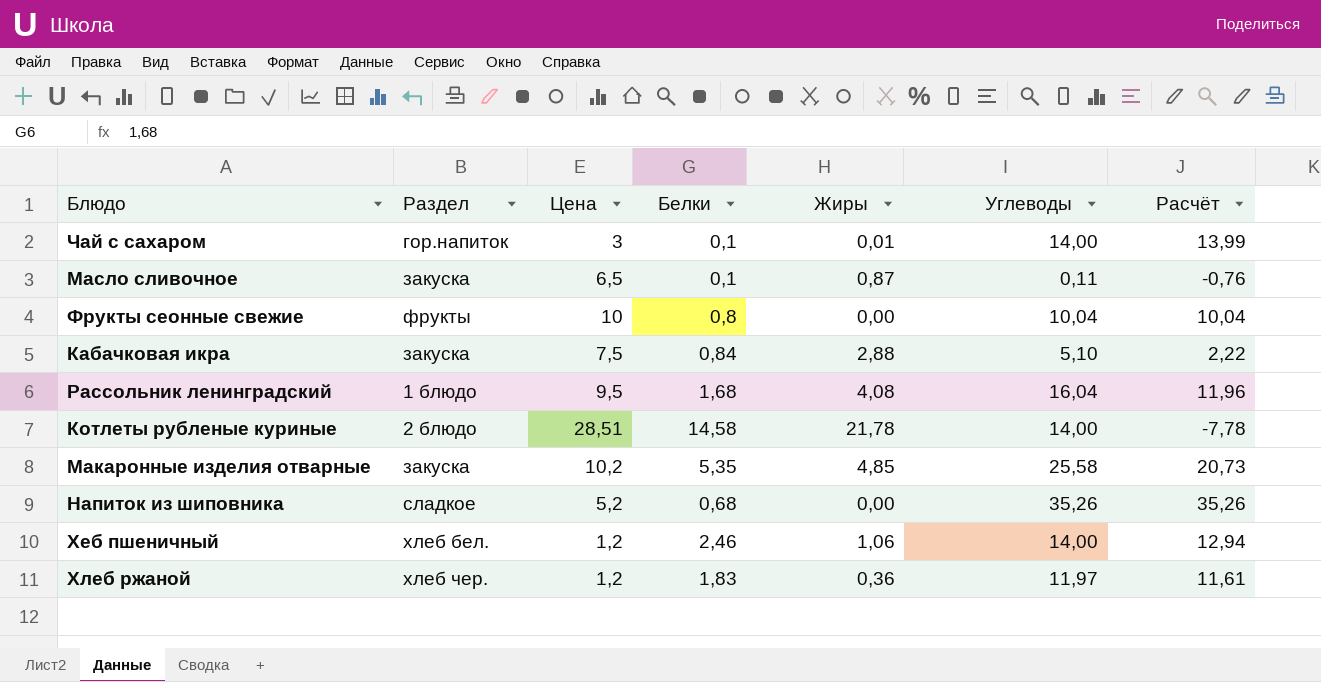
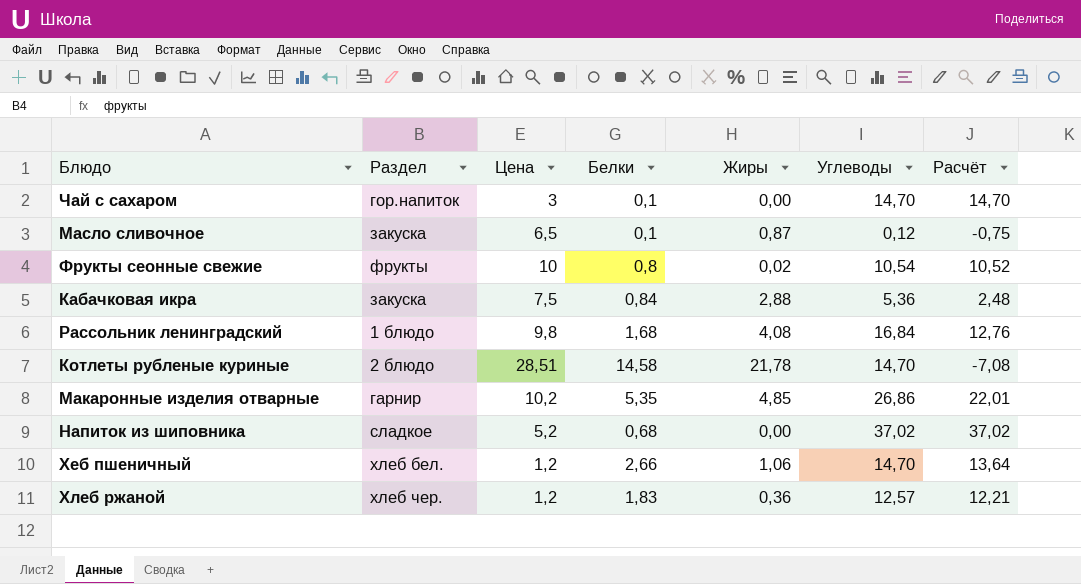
Чай с сахаром | Жиры: 0,01 -> 0,00
Чай с сахаром | Углеводы: 14,00 -> 14,70
Чай с сахаром | Расчёт: 13,99 -> 14,70
Масло сливочное | Углеводы: 0,11 -> 0,12
Масло сливочное | Расчёт: -0,76 -> -0,75
Фрукты сеонные свежие | Жиры: 0,00 -> 0,02
Фрукты сеонные свежие | Углеводы: 10,04 -> 10,54
Фрукты сеонные свежие | Расчёт: 10,04 -> 10,52
Кабачковая икра | Углеводы: 5,10 -> 5,36
Кабачковая икра | Расчёт: 2,22 -> 2,48
Рассольник ленинградский | Цена: 9,5 -> 9,8
Рассольник ленинградский | Углеводы: 16,04 -> 16,84
Рассольник ленинградский | Расчёт: 11,96 -> 12,76
Котлеты рубленые куриные | Углеводы: 14,00 -> 14,70
Котлеты рубленые куриные | Расчёт: -7,78 -> -7,08
Макаронные изделия отварные | Раздел: закуска -> гарнир
Макаронные изделия отварные | Углеводы: 25,58 -> 26,86
Макаронные изделия отварные | Расчёт: 20,73 -> 22,01
Напиток из шиповника | Углеводы: 35,26 -> 37,02
Напиток из шиповника | Расчёт: 35,26 -> 37,02
Хеб пшеничный | Белки: 2,46 -> 2,66
Хеб пшеничный | Углеводы: 14,00 -> 14,70
Хеб пшеничный | Расчёт: 12,94 -> 13,64
Хлеб ржаной | Углеводы: 11,97 -> 12,57
Хлеб ржаной | Расчёт: 11,61 -> 12,21

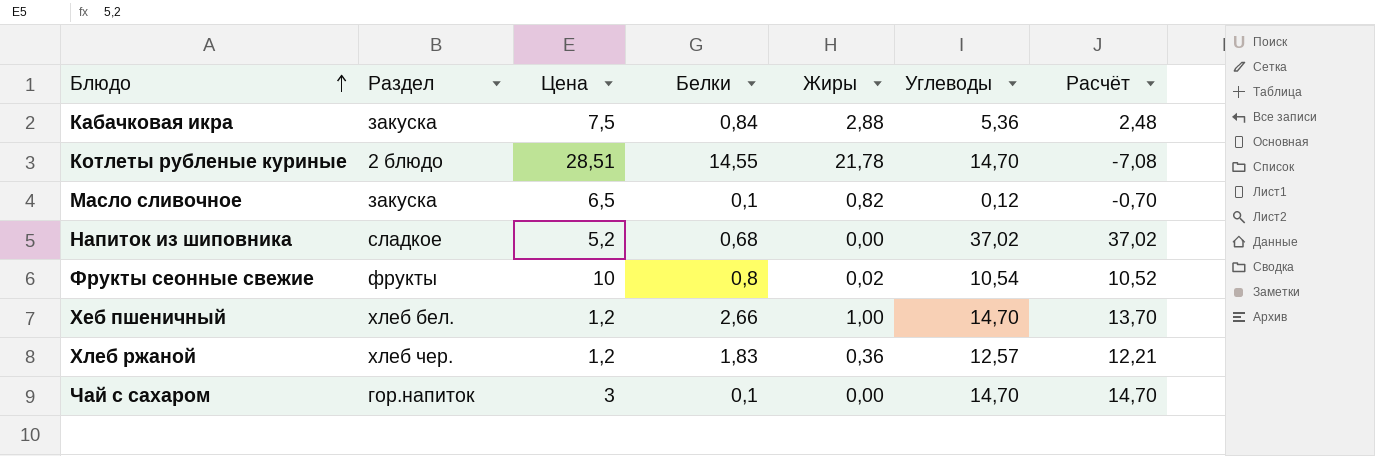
row order: none -> Блюдо ascending
row Рассольник ленинградский: 1 блюдо | 9,8 | 1,68 | 4,08 | 16,84 | 12,76 -> none
row Макаронные изделия отварные: гарнир | 10,2 | 5,35 | 4,85 | 26,86 | 22,01 -> none
Котлеты рубленые куриные | Белки: 14,58 -> 14,55
Масло сливочное | Жиры: 0,87 -> 0,82
Масло сливочное | Расчёт: -0,75 -> -0,70
Хеб пшеничный | Жиры: 1,06 -> 1,00
Хеб пшеничный | Расчёт: 13,64 -> 13,70

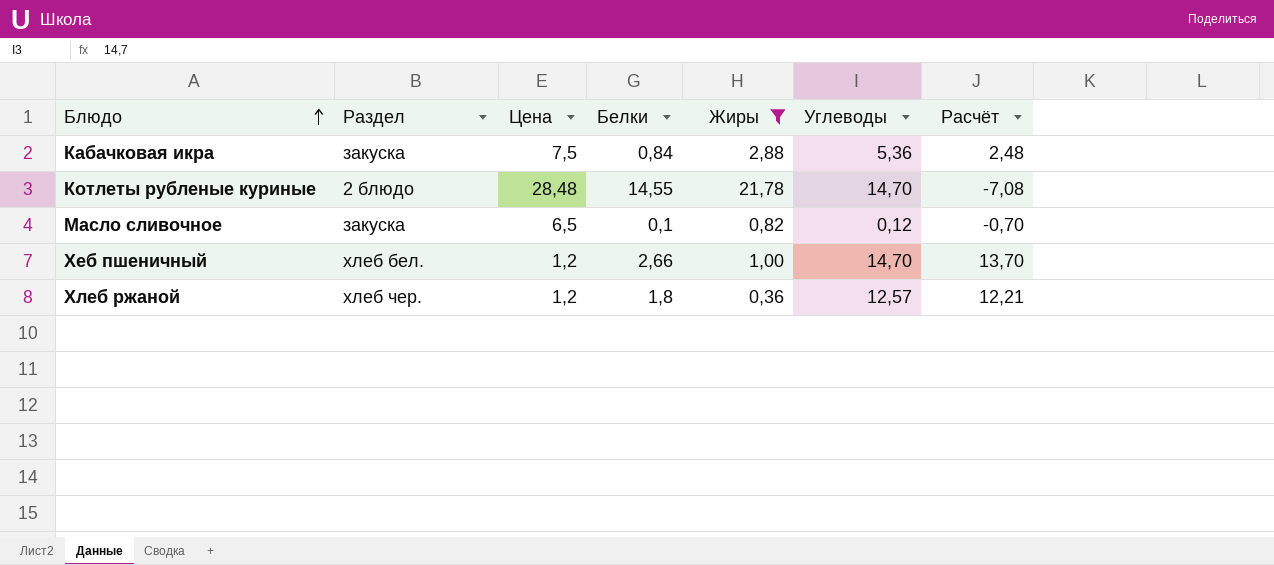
filter: none -> Жиры >= 0,36
Котлеты рубленые куриные | Цена: 28,51 -> 28,48
Хлеб ржаной | Белки: 1,83 -> 1,8

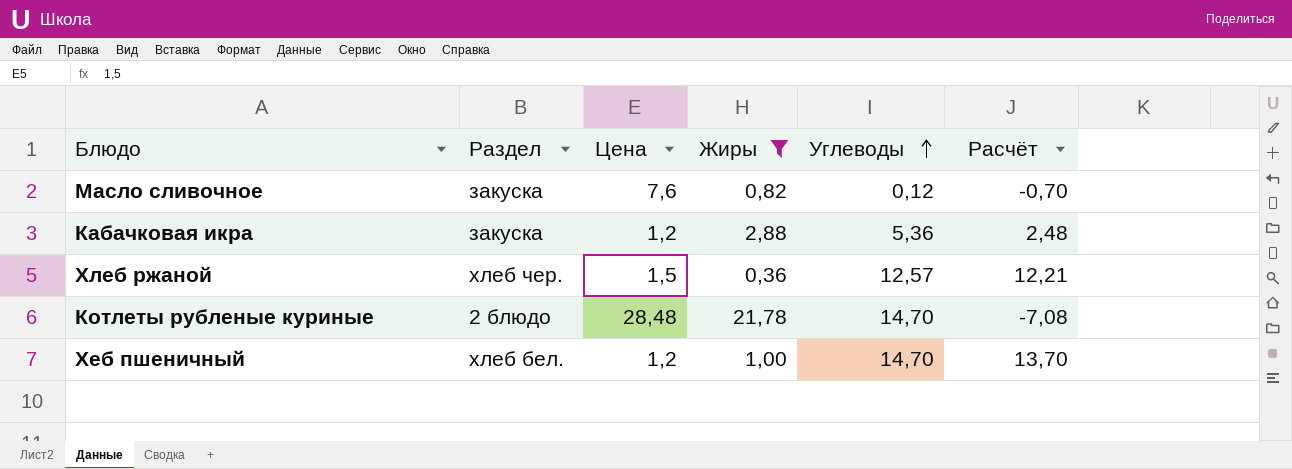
row order: Блюдо ascending -> Углеводы ascending
column Белки | position: 4 -> none
Масло сливочное | Цена: 6,5 -> 7,6
Кабачковая икра | Цена: 7,5 -> 1,2
Хлеб ржаной | Цена: 1,2 -> 1,5

